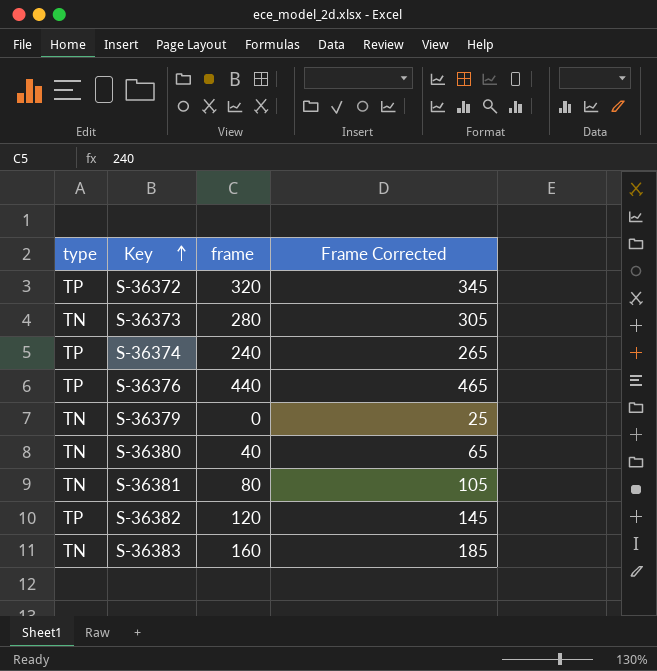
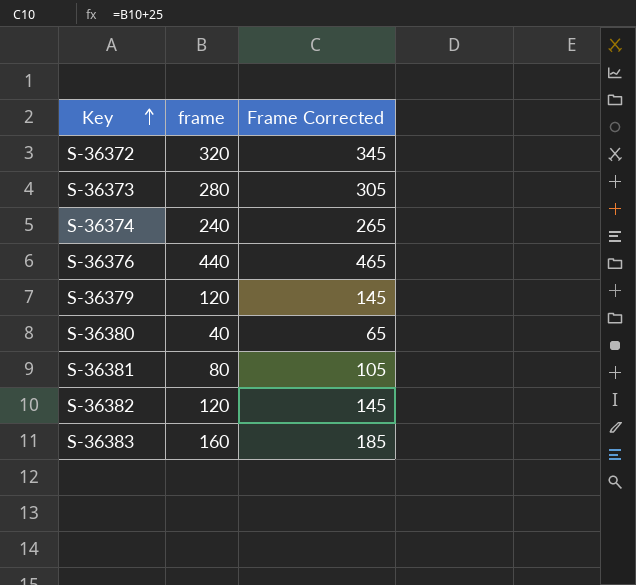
column type | position: 1 -> none
S-36379 | frame: 0 -> 120
S-36379 | Frame Corrected: 25 -> 145

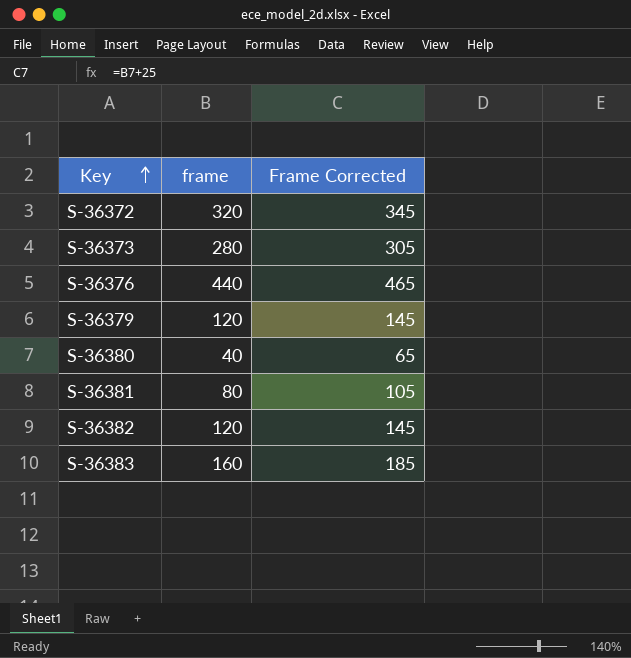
row S-36374: 240 | 265 -> none

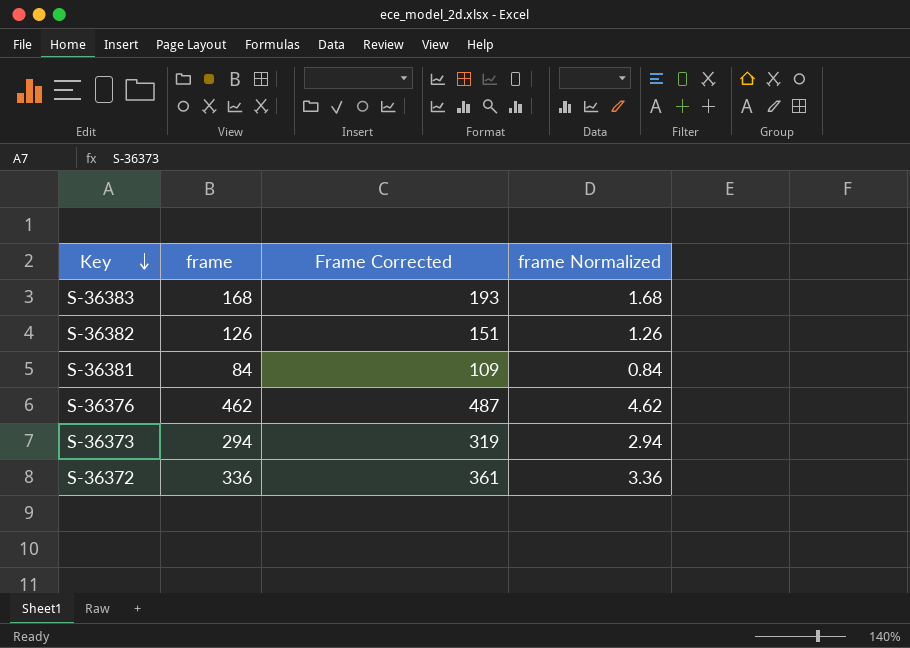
row order: Key ascending -> Key descending
column frame Normalized | formula: none -> [frame] * 0.01
row S-36379: 120 | 145 -> none
row S-36380: 40 | 65 -> none
S-36383 | frame: 160 -> 168
S-36383 | Frame Corrected: 185 -> 193
S-36382 | frame: 120 -> 126
S-36382 | Frame Corrected: 145 -> 151
S-36381 | frame: 80 -> 84
S-36381 | Frame Corrected: 105 -> 109
S-36376 | frame: 440 -> 462
S-36376 | Frame Corrected: 465 -> 487
S-36373 | frame: 280 -> 294
S-36373 | Frame Corrected: 305 -> 319
S-36372 | frame: 320 -> 336
S-36372 | Frame Corrected: 345 -> 361

